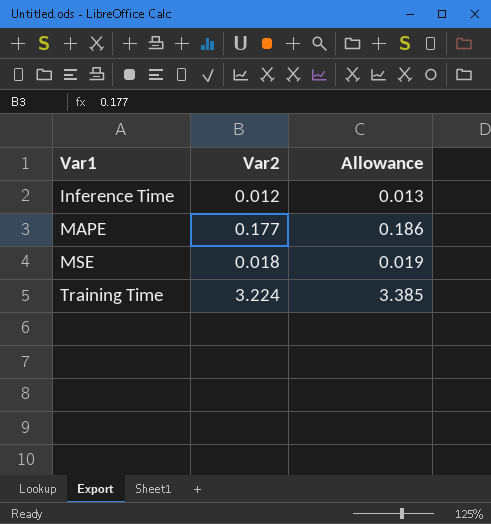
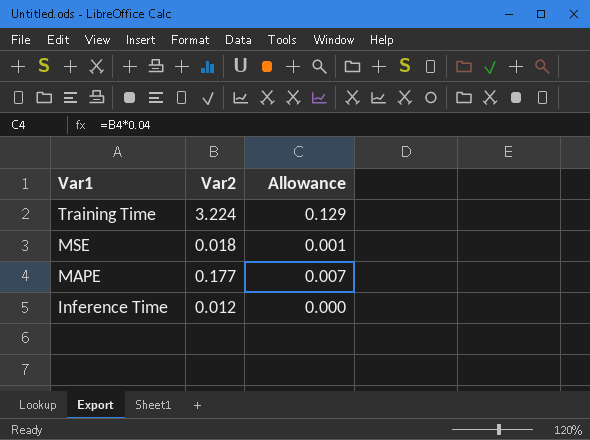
row order: Var1 ascending -> Var1 descending
column Allowance | formula: [Var2] * 1.05 -> [Var2] * 0.04

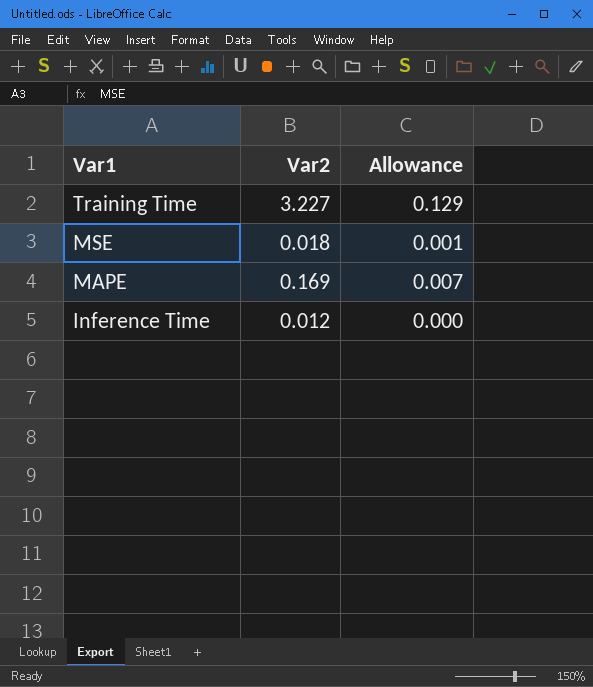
Training Time | Var2: 3.224 -> 3.227
MAPE | Var2: 0.177 -> 0.169

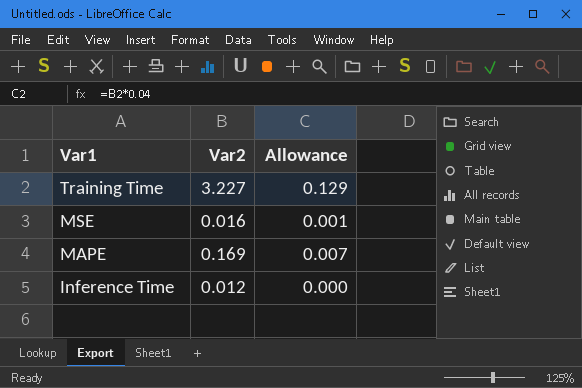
MSE | Var2: 0.018 -> 0.016

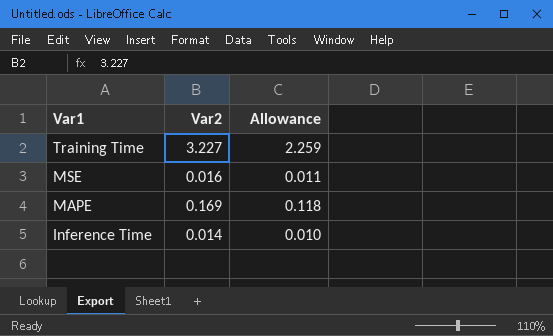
column Allowance | formula: [Var2] * 0.04 -> [Var2] * 0.7
Inference Time | Var2: 0.012 -> 0.014

